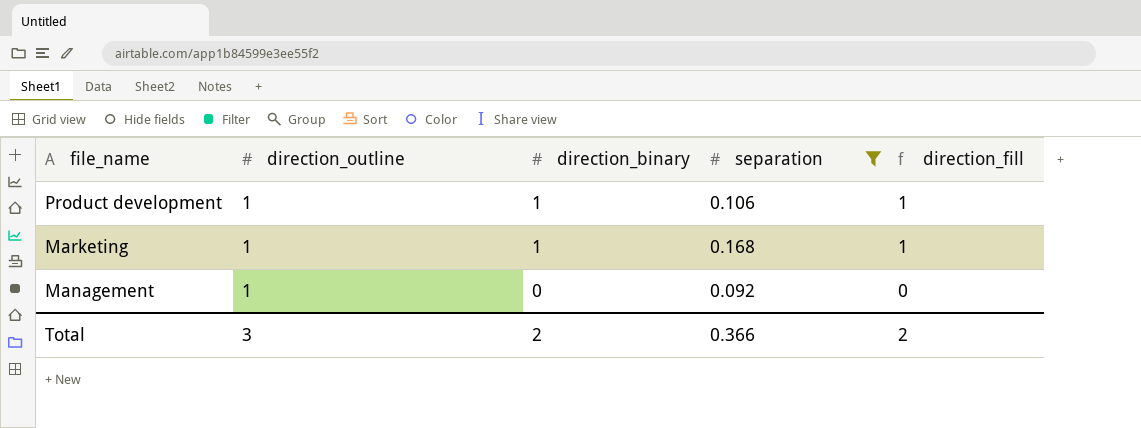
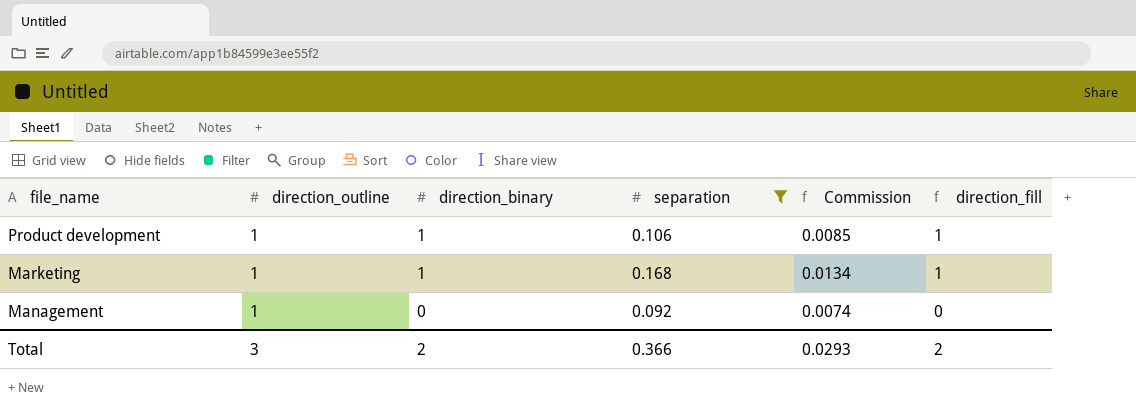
column Commission | formula: none -> [separation] * 0.08

